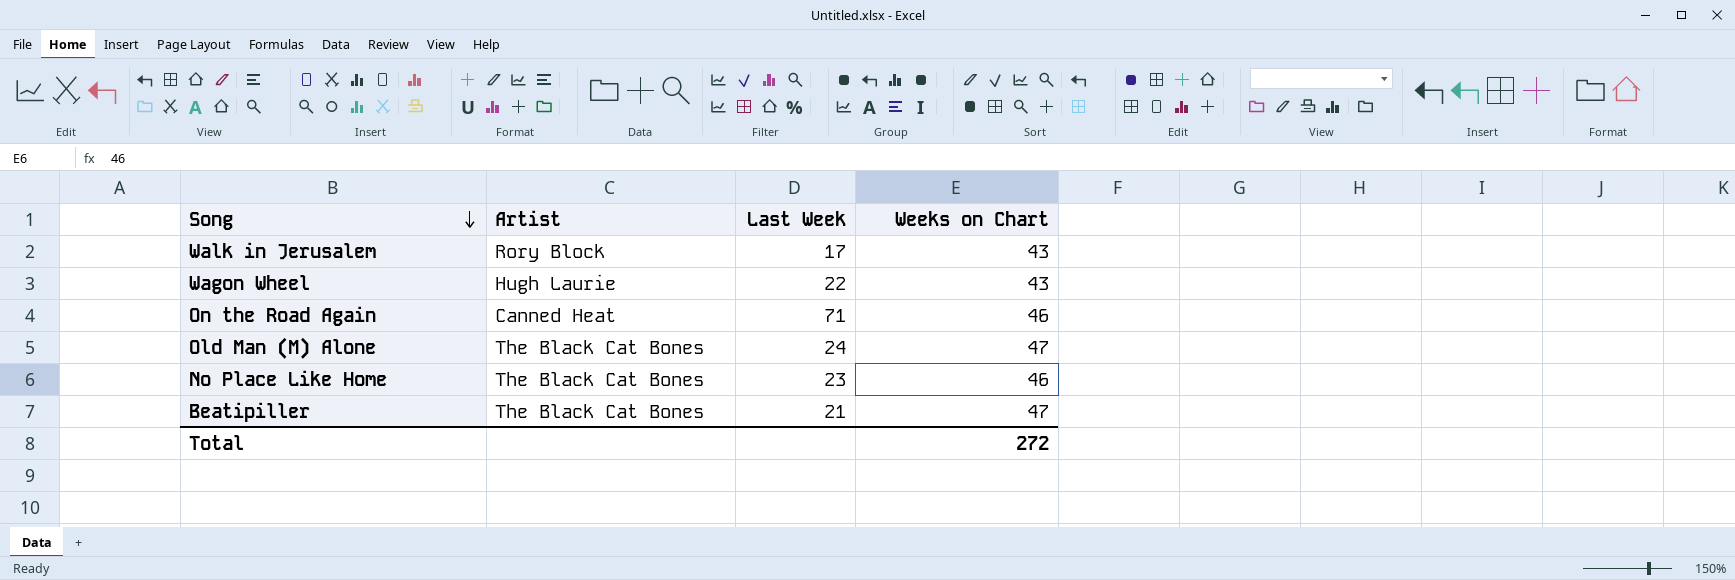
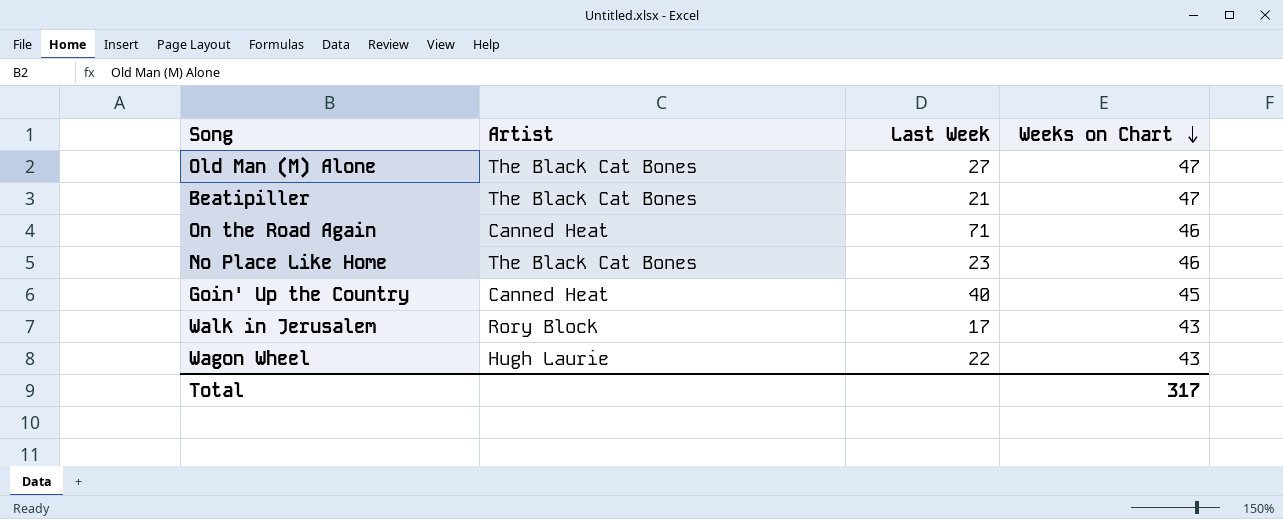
row order: Song descending -> Weeks on Chart descending
Old Man (M) Alone | Last Week: 24 -> 27
row Goin' Up the Country: none -> Canned Heat | 40 | 45
Total | Weeks on Chart: 272 -> 317

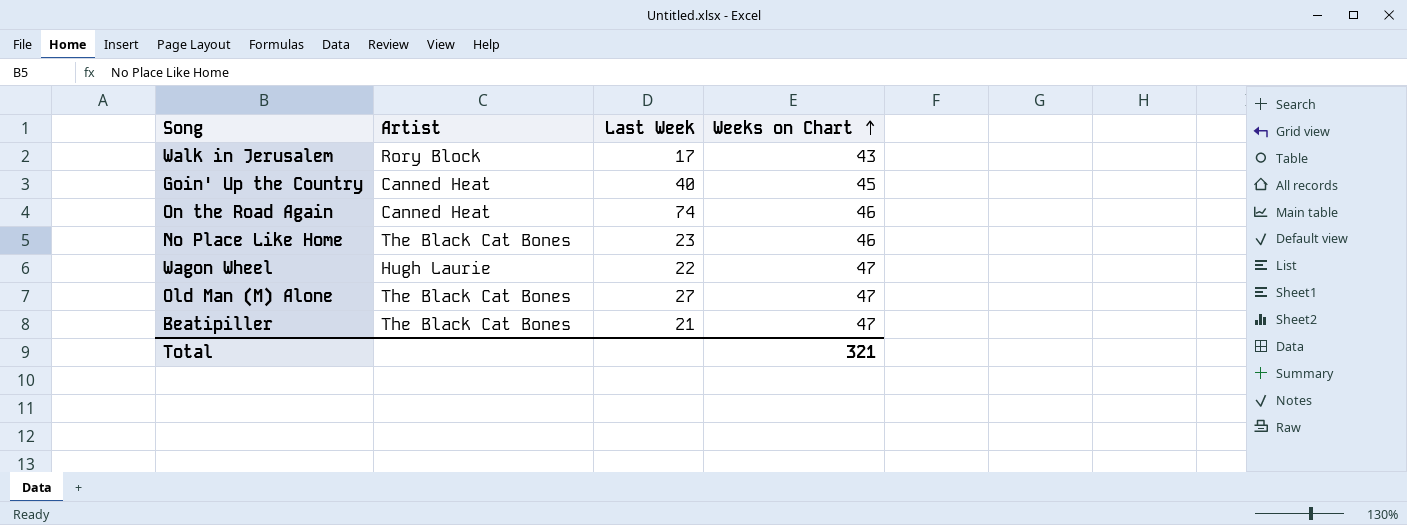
row order: Weeks on Chart descending -> Weeks on Chart ascending
On the Road Again | Last Week: 71 -> 74
Wagon Wheel | Weeks on Chart: 43 -> 47
Total | Weeks on Chart: 317 -> 321

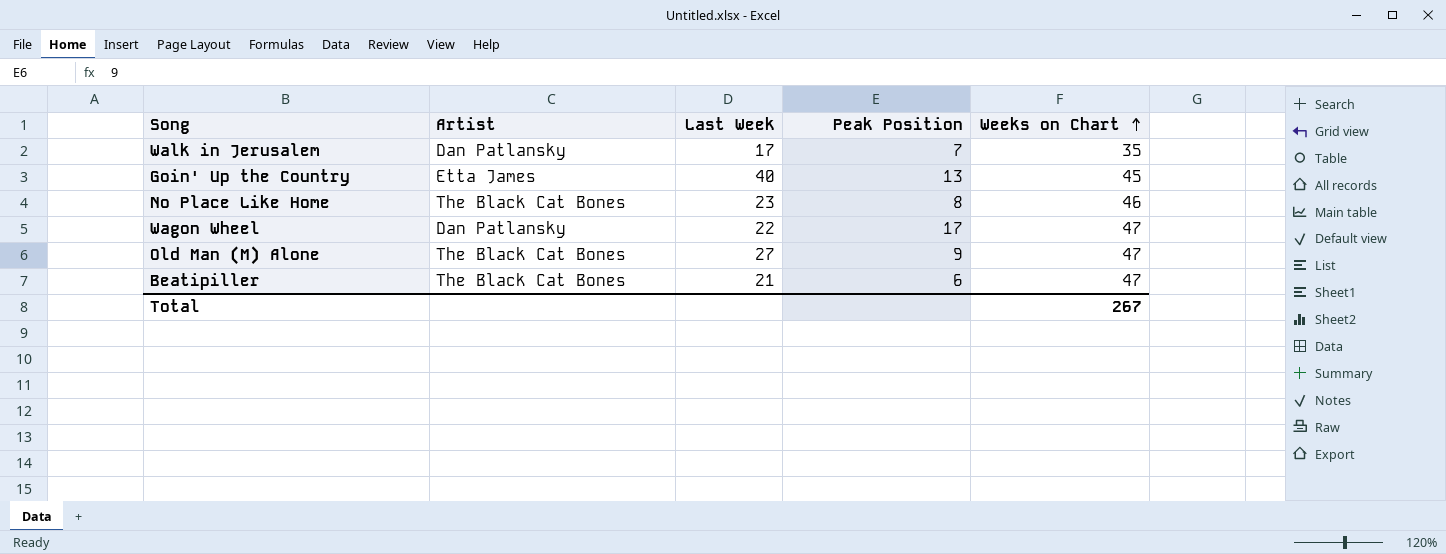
column Peak Position | position: none -> 4
row On the Road Again: Canned Heat | 74 | 46 -> none
Walk in Jerusalem | Artist: Rory Block -> Dan Patlansky
Walk in Jerusalem | Weeks on Chart: 43 -> 35
Goin' Up the Country | Artist: Canned Heat -> Etta James
Wagon Wheel | Artist: Hugh Laurie -> Dan Patlansky
Total | Weeks on Chart: 321 -> 267

